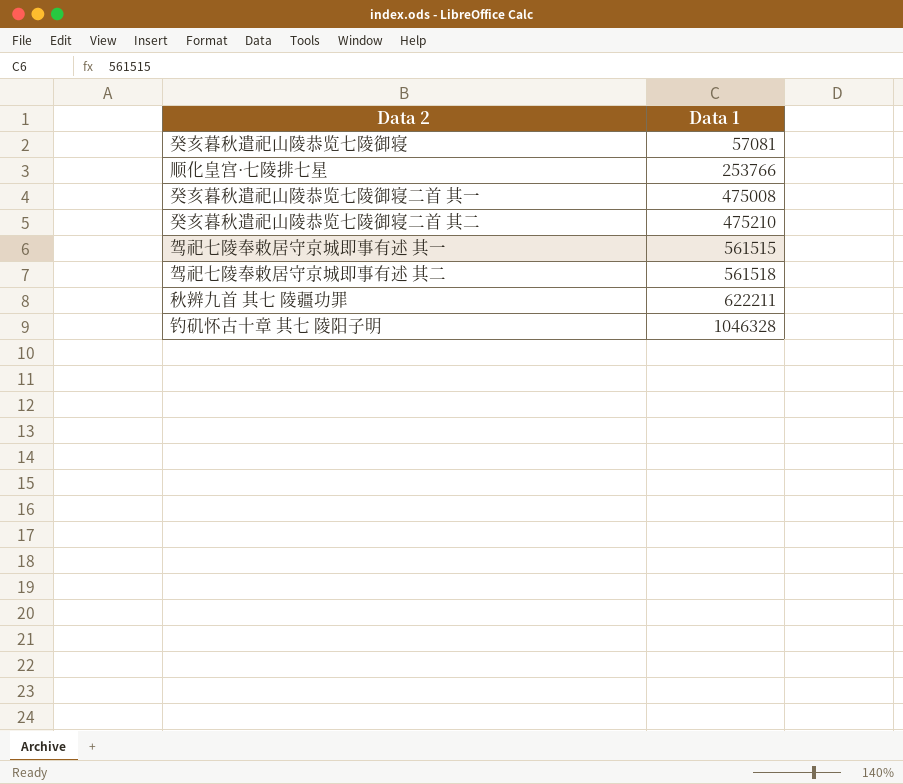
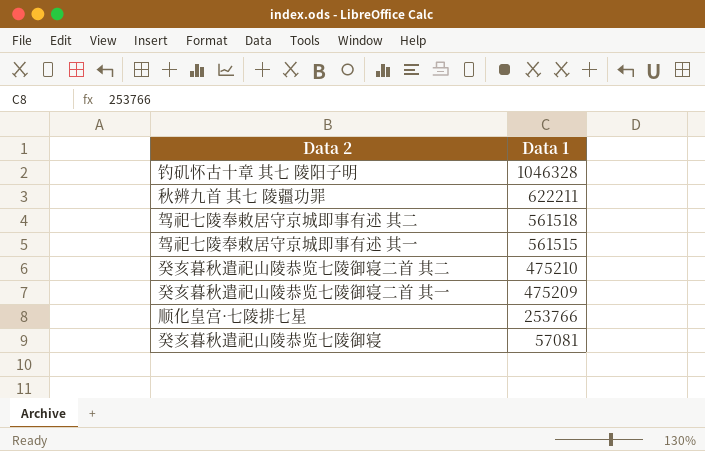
row order: Data 1 ascending -> Data 1 descending
癸亥暮秋遣祀山陵恭览七陵御寝二首 其一 | Data 1: 475008 -> 475209

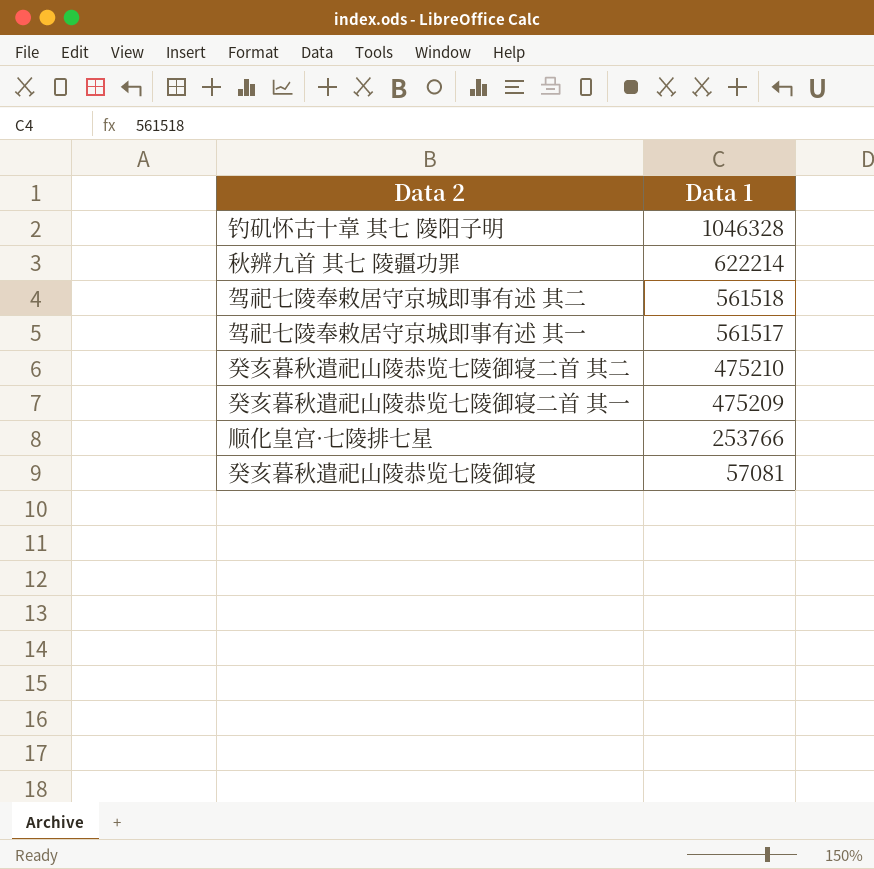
秋辨九首 其七 陵疆功罪 | Data 1: 622211 -> 622214
驾祀七陵奉敕居守京城即事有述 其一 | Data 1: 561515 -> 561517

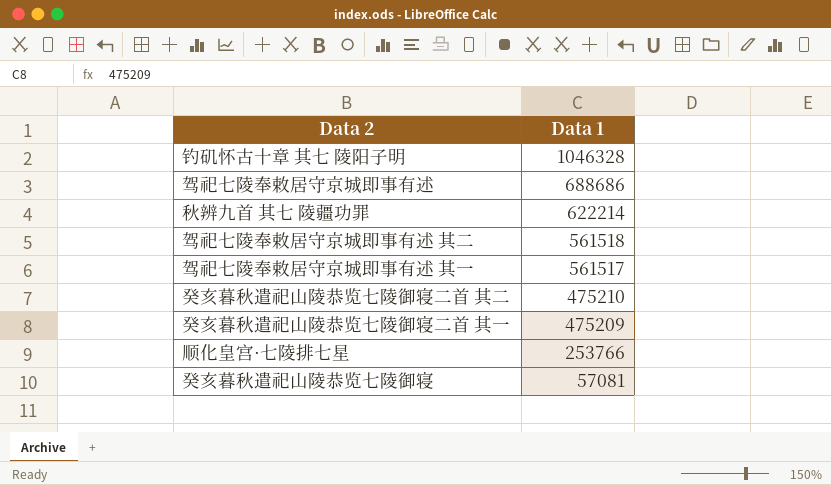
row 驾祀七陵奉敕居守京城即事有述: none -> 688686

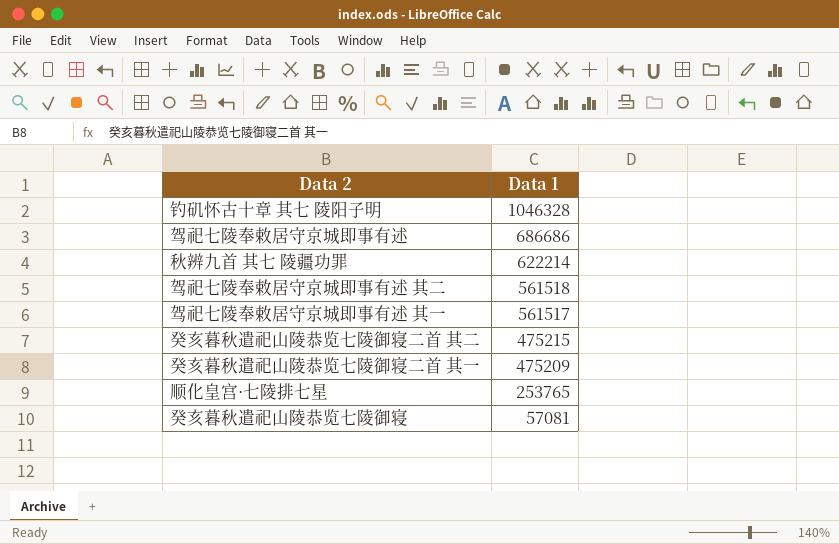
驾祀七陵奉敕居守京城即事有述 | Data 1: 688686 -> 686686
癸亥暮秋遣祀山陵恭览七陵御寝二首 其二 | Data 1: 475210 -> 475215
顺化皇宫·七陵排七星 | Data 1: 253766 -> 253765

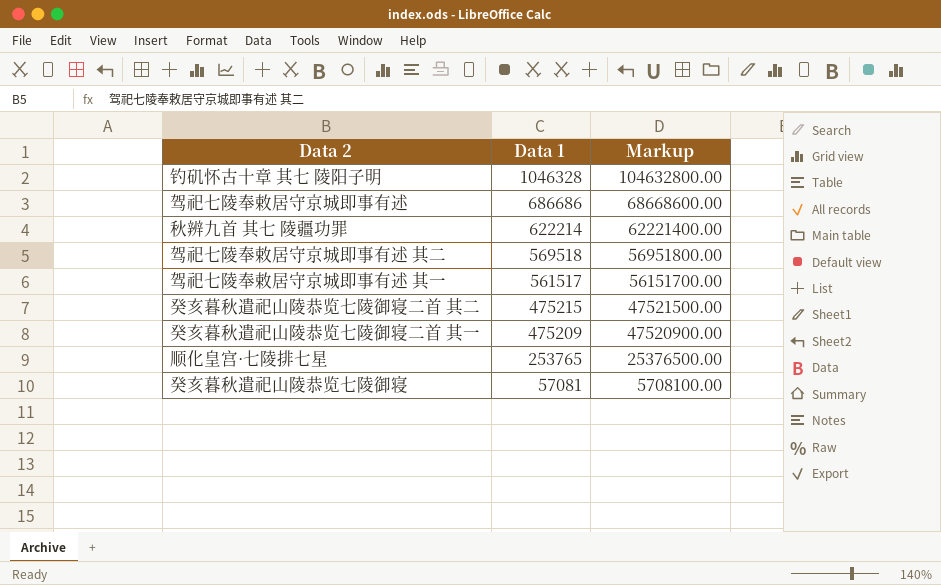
column Markup | formula: none -> [Data 1] * 100
驾祀七陵奉敕居守京城即事有述 其二 | Data 1: 561518 -> 569518

